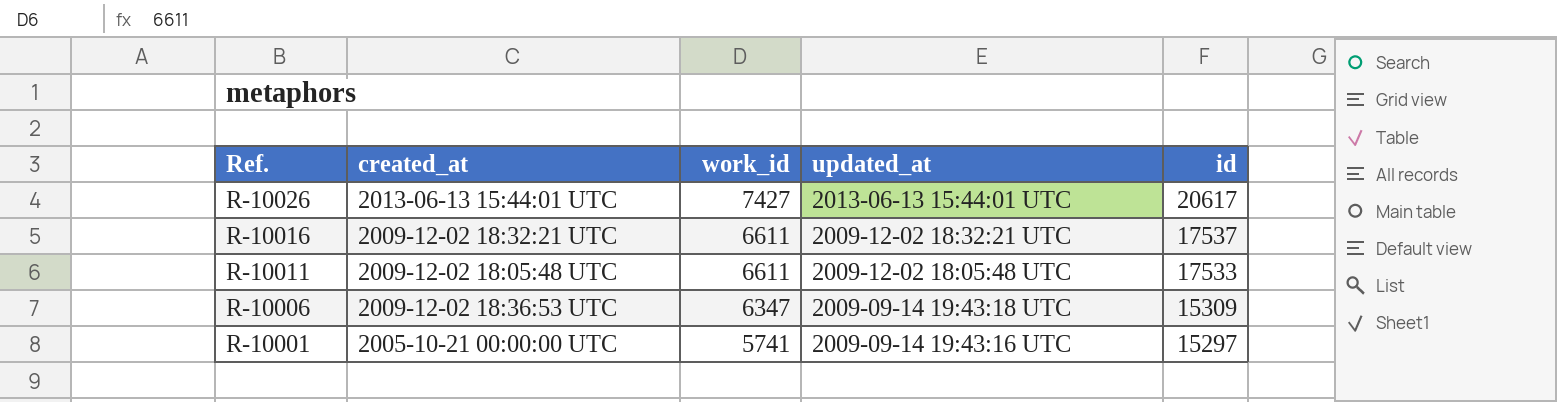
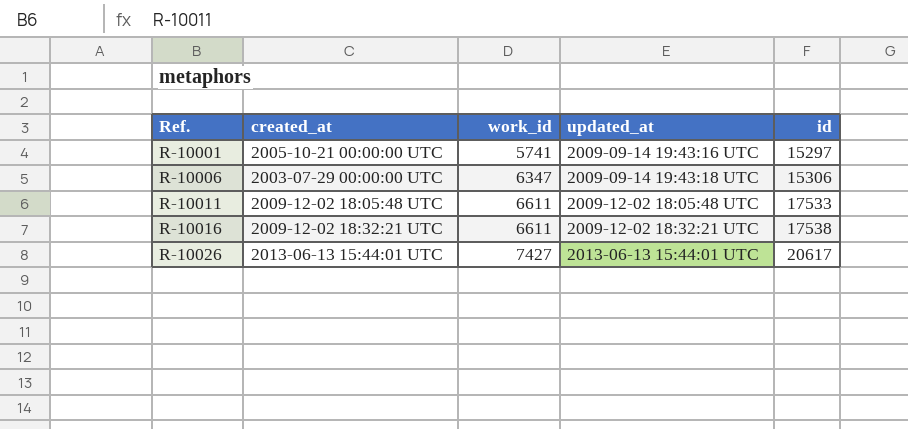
row order: Ref. descending -> Ref. ascending
R-10006 | created_at: 2009-12-02 18:36:53 UTC -> 2003-07-29 00:00:00 UTC
R-10006 | id: 15309 -> 15306
R-10016 | id: 17537 -> 17538

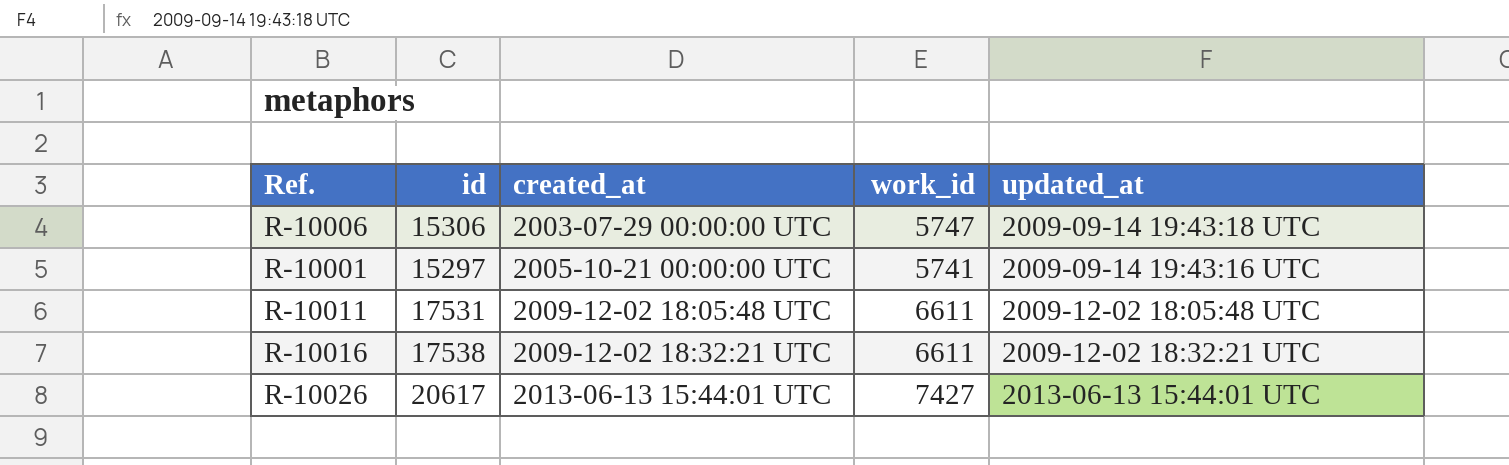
row order: Ref. ascending -> created_at ascending
column id | position: 5 -> 2
R-10006 | work_id: 6347 -> 5747
R-10011 | id: 17533 -> 17531

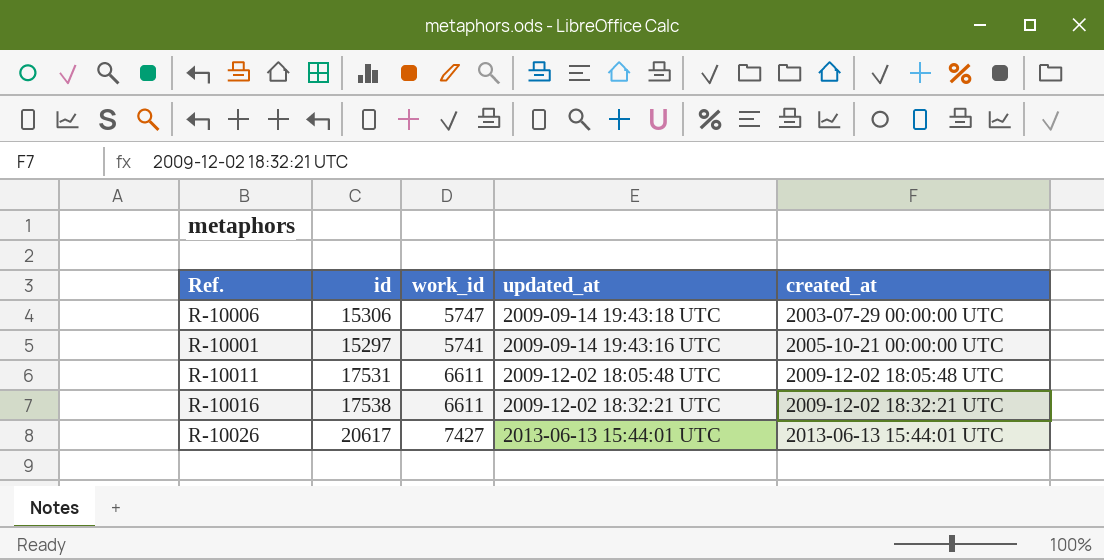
column created_at | position: 3 -> 5

